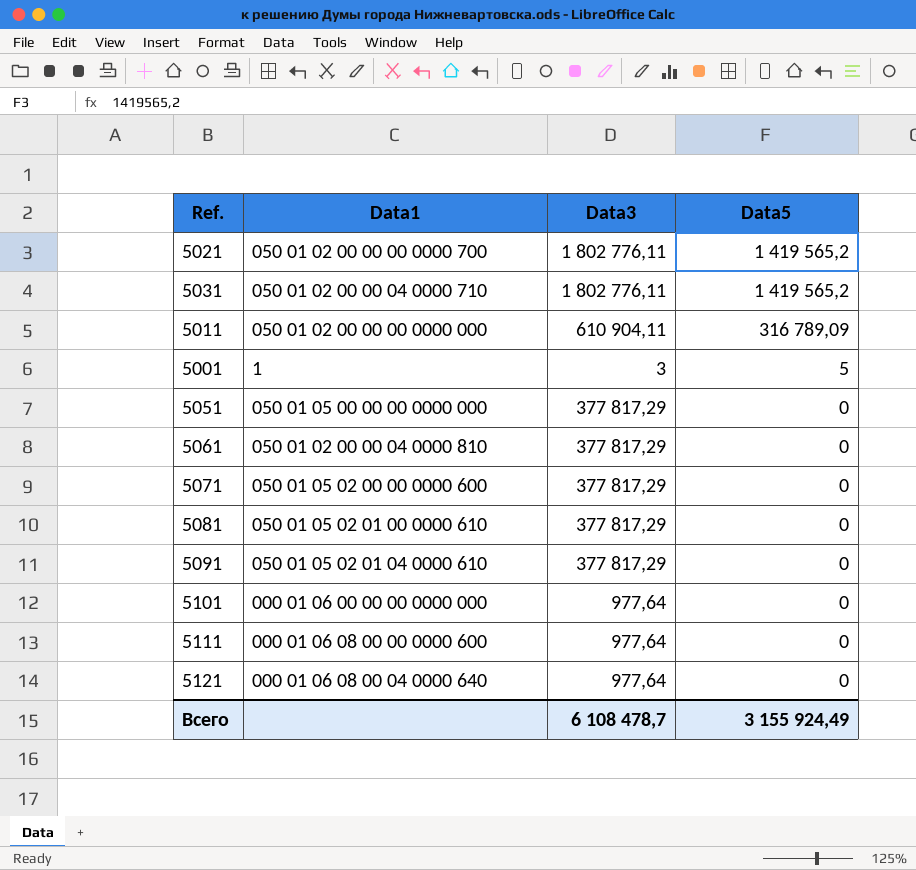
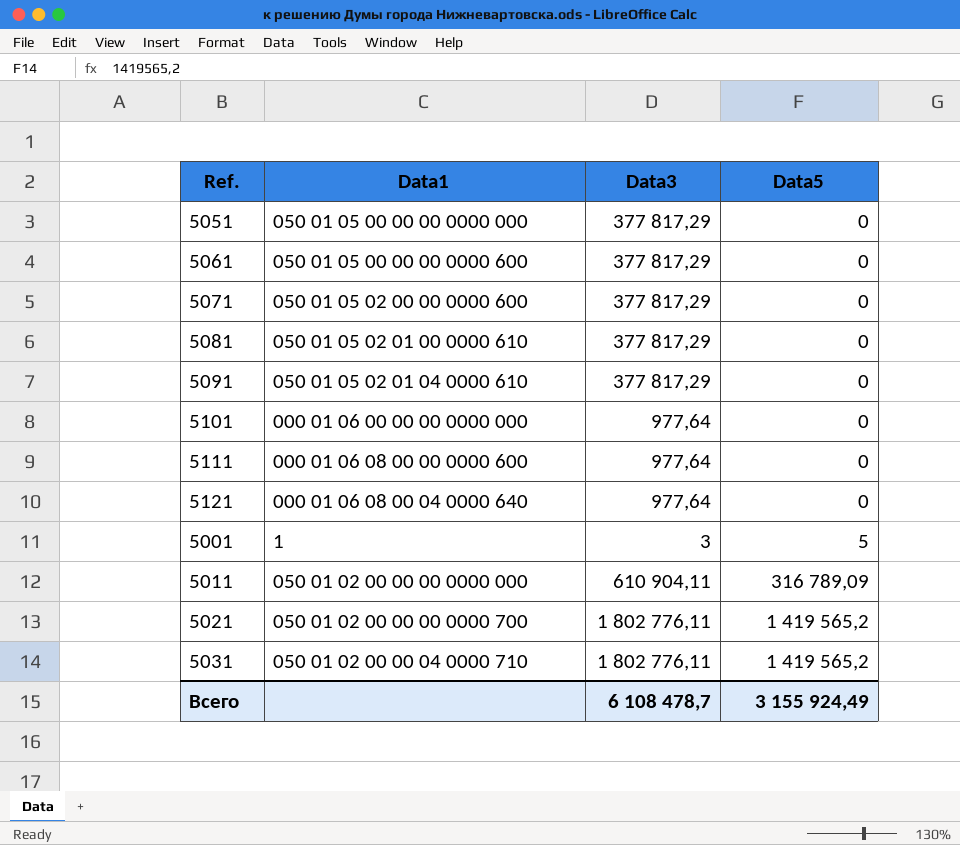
row order: Data5 descending -> Data5 ascending
5061 | Data1: 050 01 02 00 00 04 0000 810 -> 050 01 05 00 00 00 0000 600

